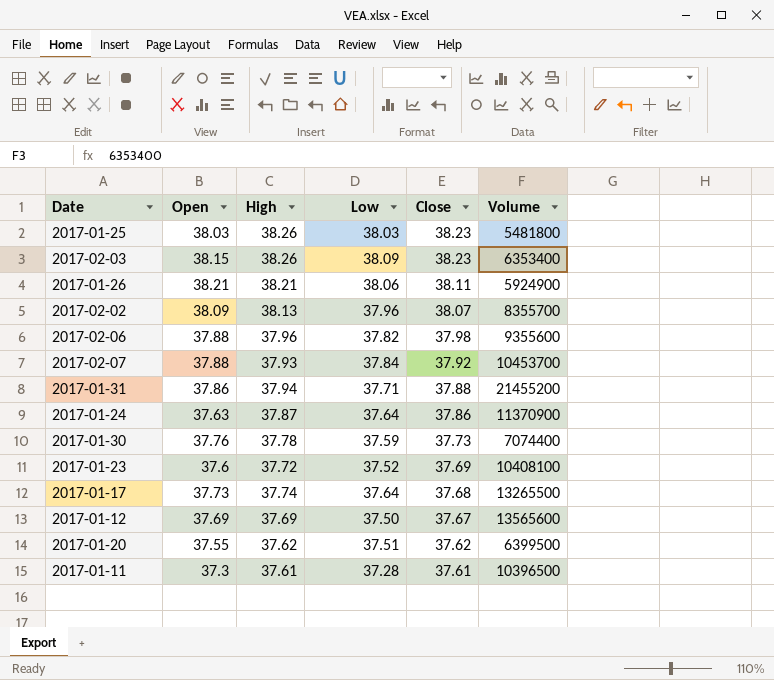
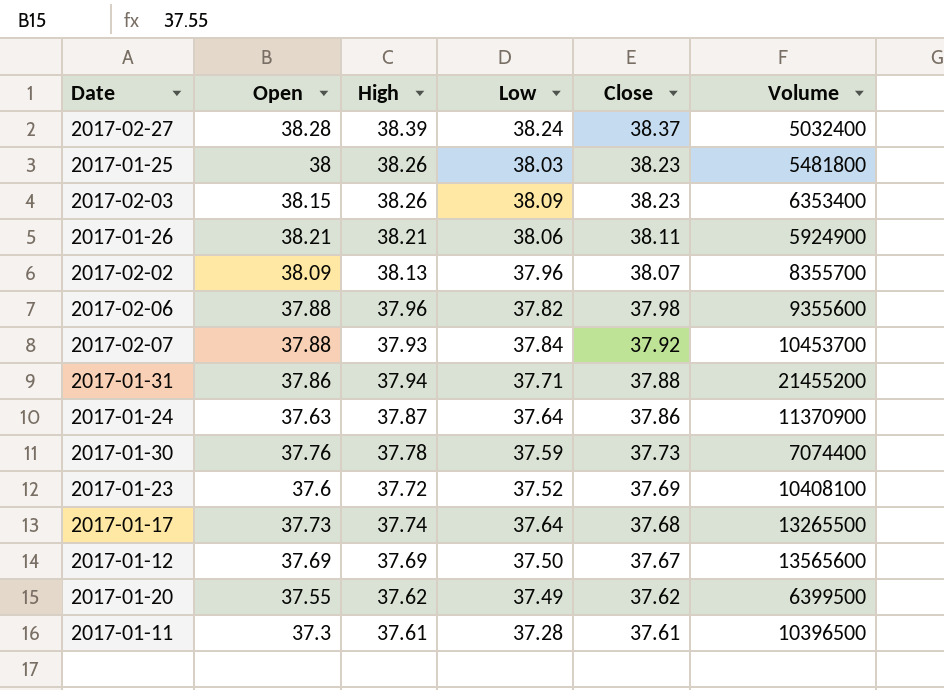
row 2017-02-27: none -> 38.28 | 38.39 | 38.24 | 38.37 | 5032400
2017-01-25 | Open: 38.03 -> 38
2017-01-20 | Low: 37.51 -> 37.49

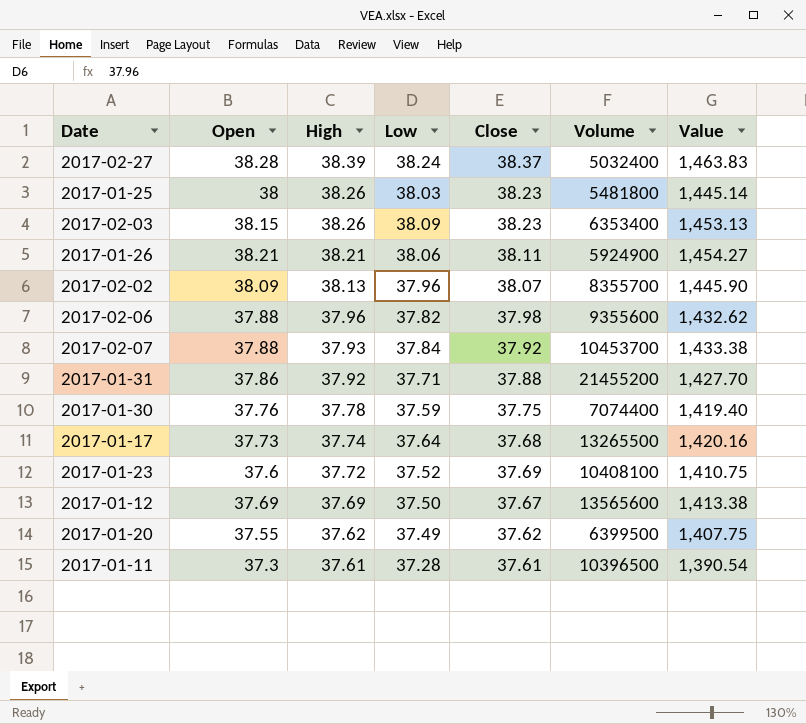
row order: Close descending -> High descending
column Value | formula: none -> [Open] * [Low]
row 2017-01-24: 37.63 | 37.87 | 37.64 | 37.86 | 11370900 -> none
2017-01-31 | High: 37.94 -> 37.92
2017-01-30 | Close: 37.73 -> 37.75

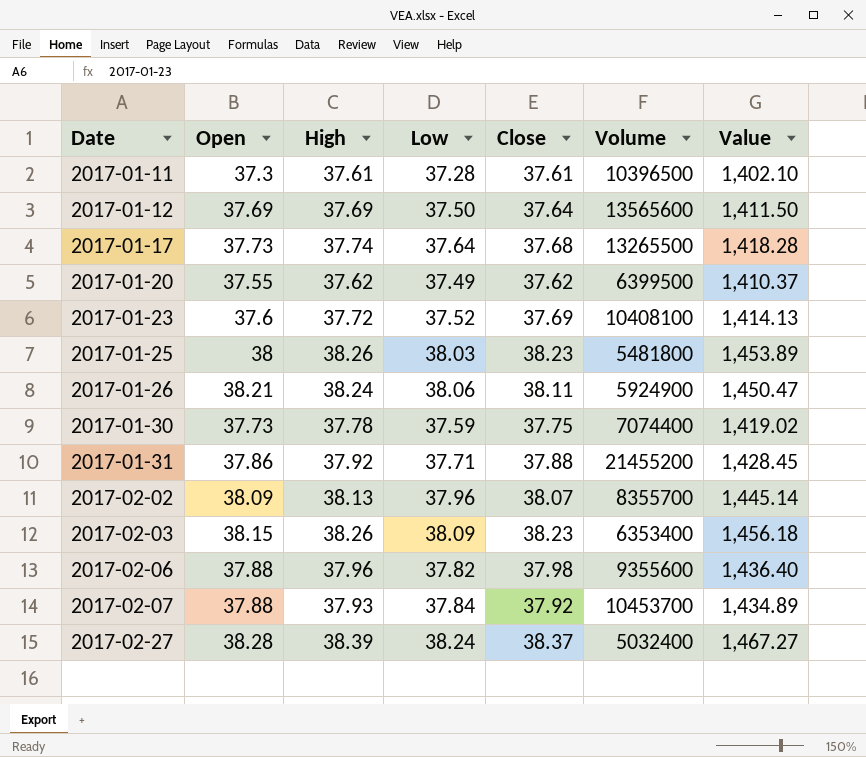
row order: High descending -> Date ascending
column Value | formula: [Open] * [Low] -> [Low] * [Close]
2017-01-12 | Close: 37.67 -> 37.64
2017-01-26 | High: 38.21 -> 38.24
2017-01-30 | Open: 37.76 -> 37.73

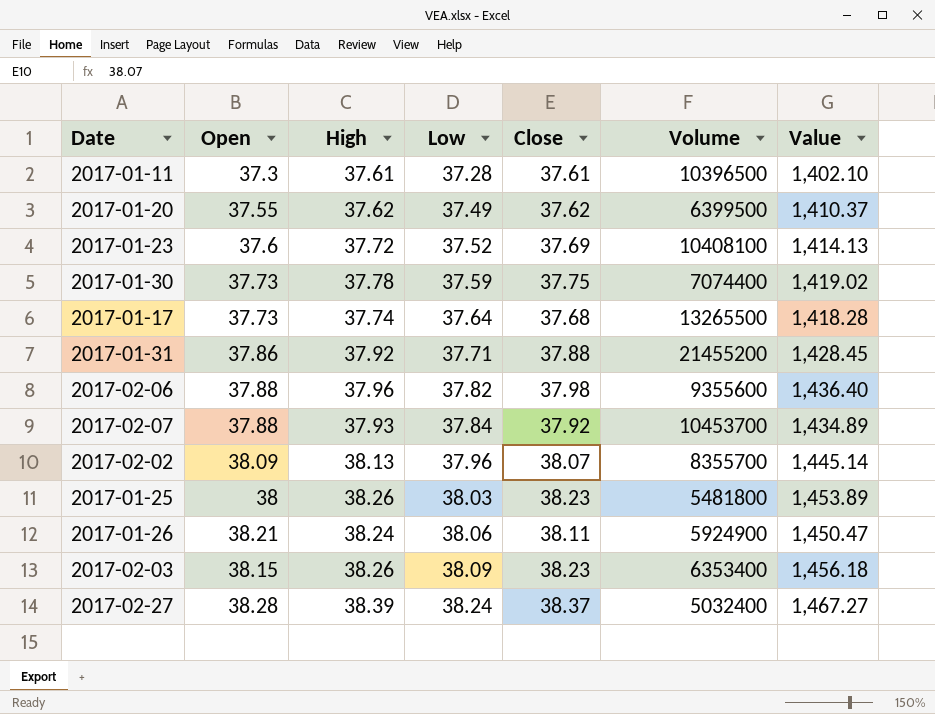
row order: Date ascending -> Low ascending
row 2017-01-12: 37.69 | 37.69 | 37.50 | 37.64 | 13565600 | 1,411.50 -> none

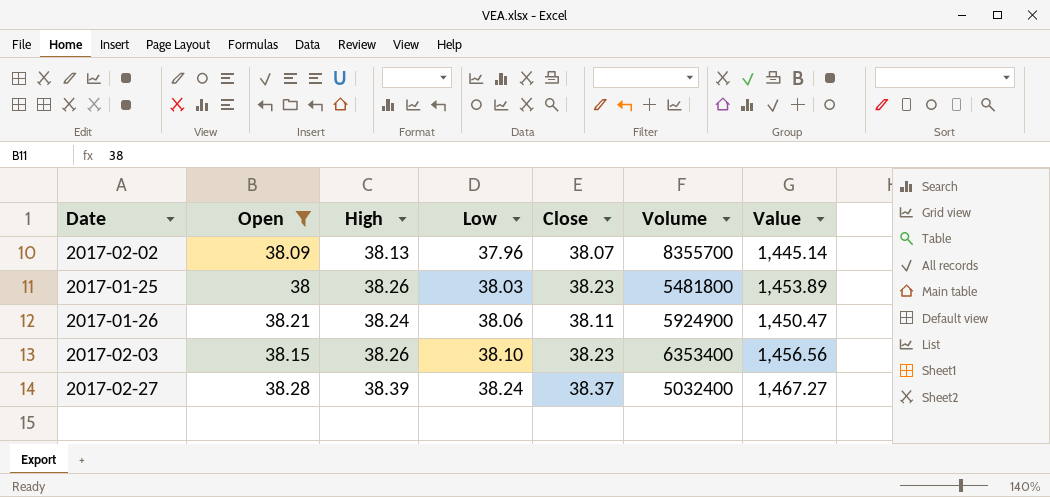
filter: none -> Open >= 38
2017-02-03 | Low: 38.09 -> 38.10
2017-02-03 | Value: 1,456.18 -> 1,456.56

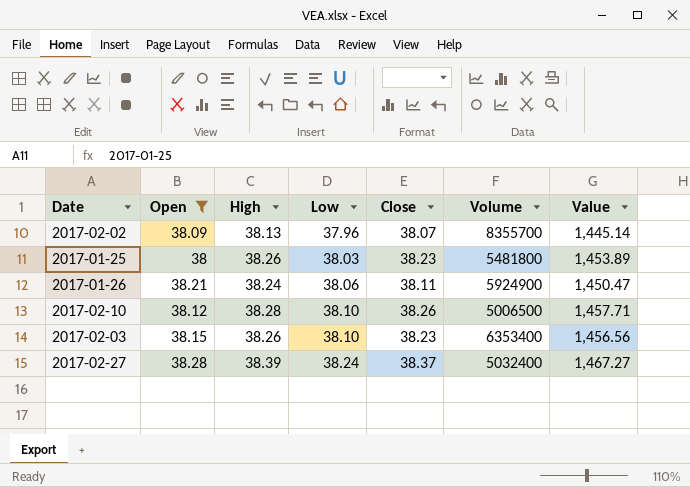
row 2017-02-10: none -> 38.12 | 38.28 | 38.10 | 38.26 | 5006500 | 1,457.71

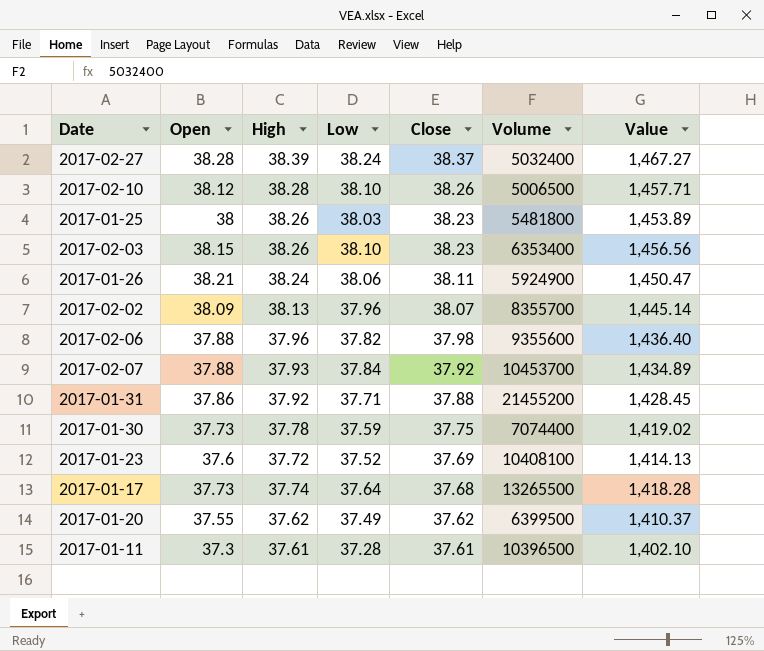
filter: Open >= 38 -> none
row order: Low ascending -> Close descending

